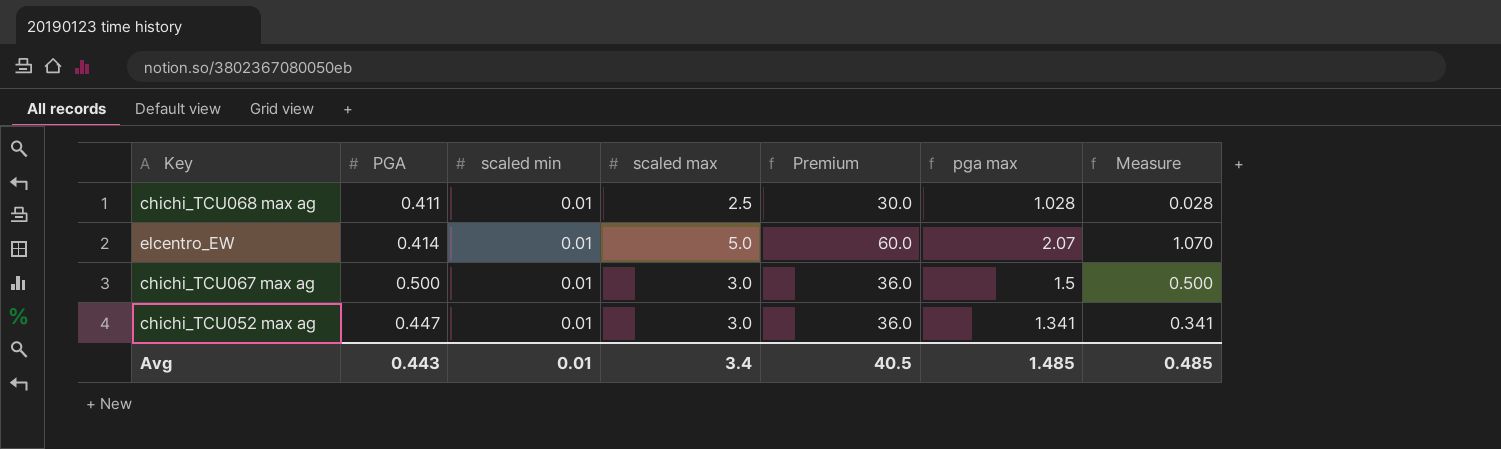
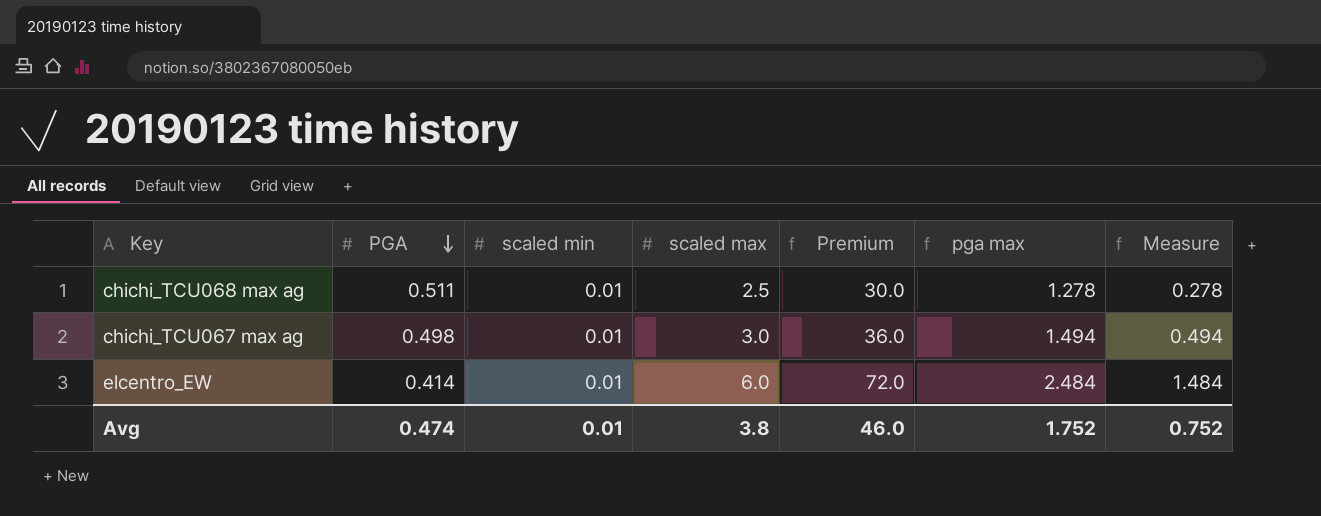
row order: none -> PGA descending
row chichi_TCU052 max ag: 0.447 | 0.01 | 3.0 | 36.0 | 1.341 | 0.341 -> none
chichi_TCU068 max ag | PGA: 0.411 -> 0.511
chichi_TCU068 max ag | pga max: 1.028 -> 1.278
chichi_TCU068 max ag | Measure: 0.028 -> 0.278
chichi_TCU067 max ag | PGA: 0.500 -> 0.498
chichi_TCU067 max ag | pga max: 1.5 -> 1.494
chichi_TCU067 max ag | Measure: 0.500 -> 0.494
elcentro_EW | scaled max: 5.0 -> 6.0
elcentro_EW | Premium: 60.0 -> 72.0
elcentro_EW | pga max: 2.07 -> 2.484
elcentro_EW | Measure: 1.070 -> 1.484
Avg | PGA: 0.443 -> 0.474
Avg | scaled max: 3.4 -> 3.8
Avg | Premium: 40.5 -> 46.0
Avg | pga max: 1.485 -> 1.752
Avg | Measure: 0.485 -> 0.752

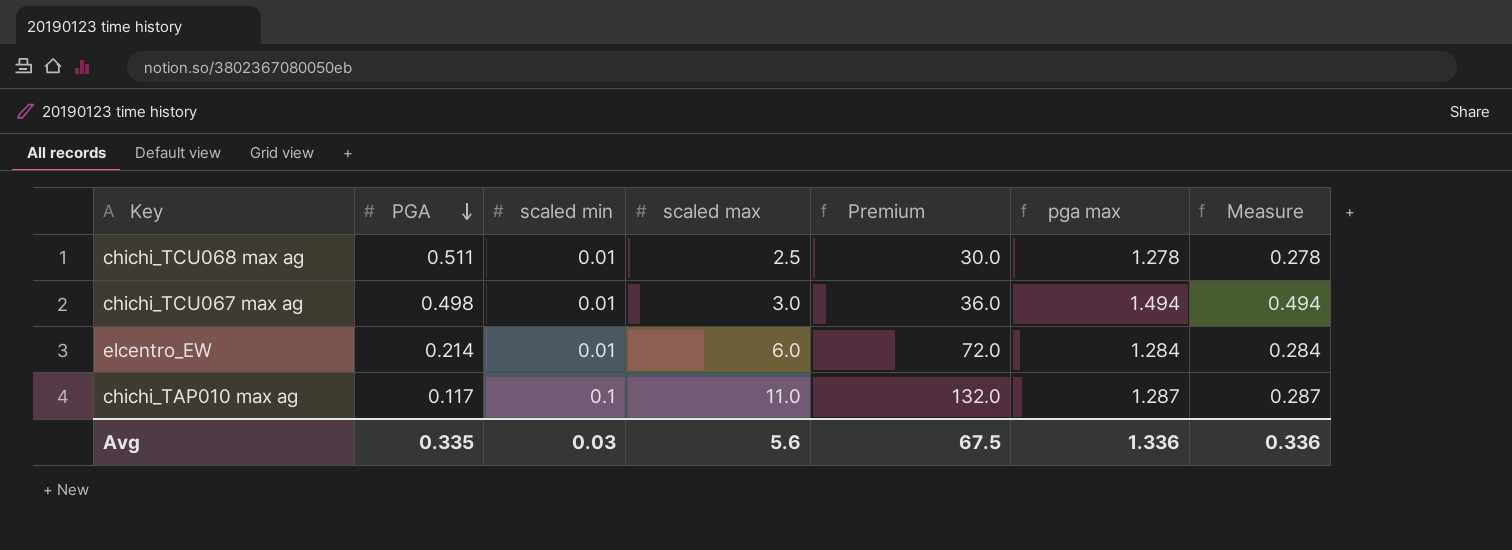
elcentro_EW | PGA: 0.414 -> 0.214
elcentro_EW | pga max: 2.484 -> 1.284
elcentro_EW | Measure: 1.484 -> 0.284
row chichi_TAP010 max ag: none -> 0.117 | 0.1 | 11.0 | 132.0 | 1.287 | 0.287
Avg | PGA: 0.474 -> 0.335
Avg | scaled min: 0.01 -> 0.03
Avg | scaled max: 3.8 -> 5.6
Avg | Premium: 46.0 -> 67.5
Avg | pga max: 1.752 -> 1.336
Avg | Measure: 0.752 -> 0.336

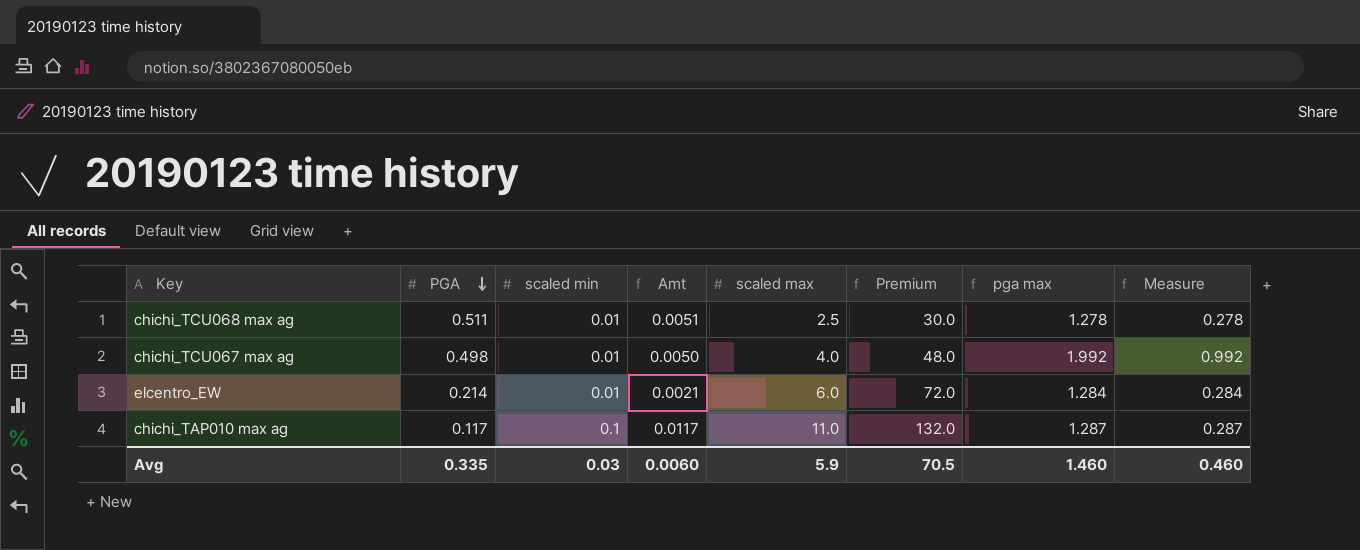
column Amt | formula: none -> [PGA] * [scaled min]
chichi_TCU067 max ag | scaled max: 3.0 -> 4.0
chichi_TCU067 max ag | Premium: 36.0 -> 48.0
chichi_TCU067 max ag | pga max: 1.494 -> 1.992
chichi_TCU067 max ag | Measure: 0.494 -> 0.992
Avg | scaled max: 5.6 -> 5.9
Avg | Premium: 67.5 -> 70.5
Avg | pga max: 1.336 -> 1.460
Avg | Measure: 0.336 -> 0.460

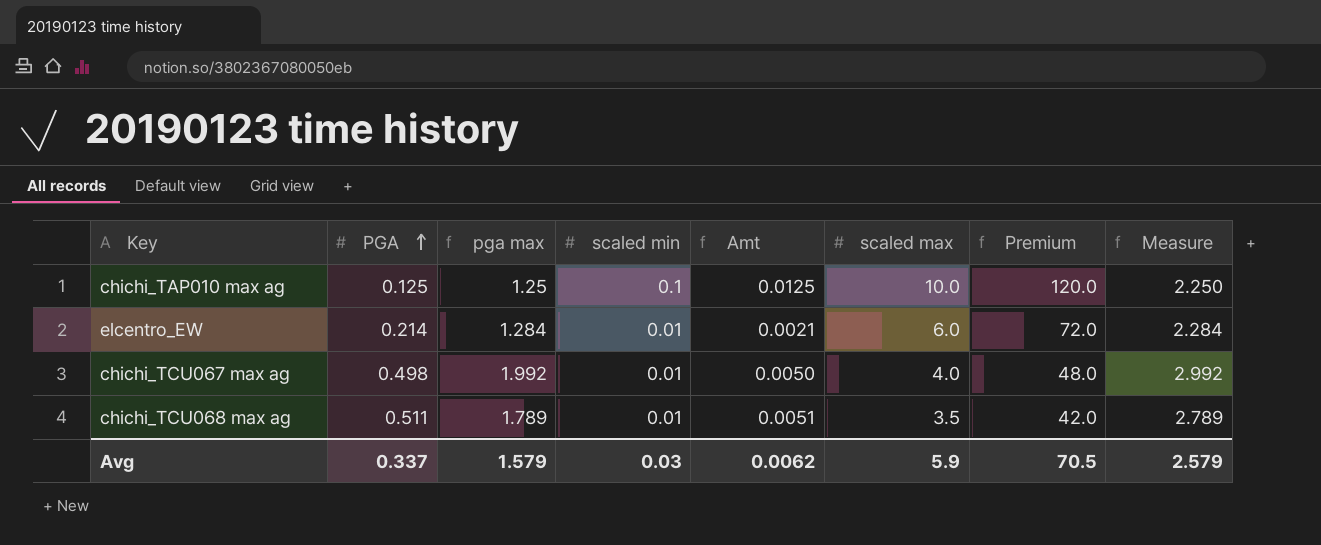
row order: PGA descending -> PGA ascending
column pga max | position: 7 -> 3
column Measure | formula: [pga max] - 1 -> [pga max] + 1
chichi_TAP010 max ag | PGA: 0.117 -> 0.125
chichi_TAP010 max ag | pga max: 1.287 -> 1.25
chichi_TAP010 max ag | Amt: 0.0117 -> 0.0125
chichi_TAP010 max ag | scaled max: 11.0 -> 10.0
chichi_TAP010 max ag | Premium: 132.0 -> 120.0
chichi_TCU068 max ag | pga max: 1.278 -> 1.789
chichi_TCU068 max ag | scaled max: 2.5 -> 3.5
chichi_TCU068 max ag | Premium: 30.0 -> 42.0
Avg | PGA: 0.335 -> 0.337
Avg | pga max: 1.460 -> 1.579
Avg | Amt: 0.0060 -> 0.0062
Avg | Measure: 0.460 -> 2.579

